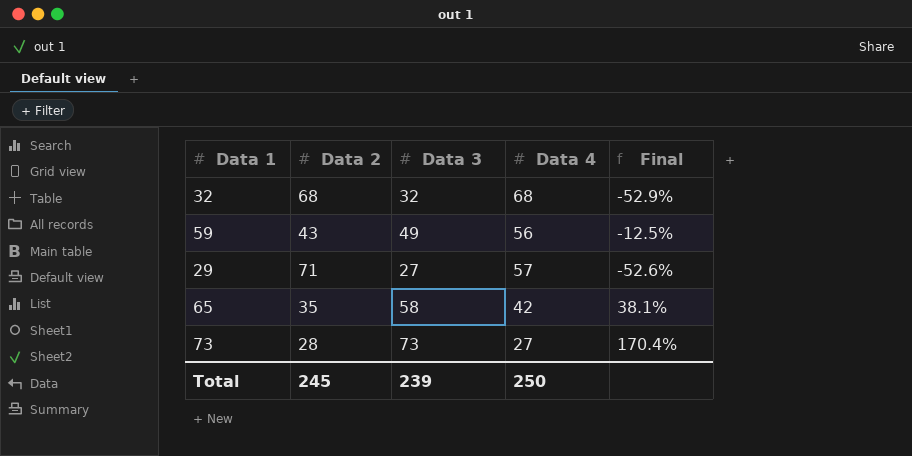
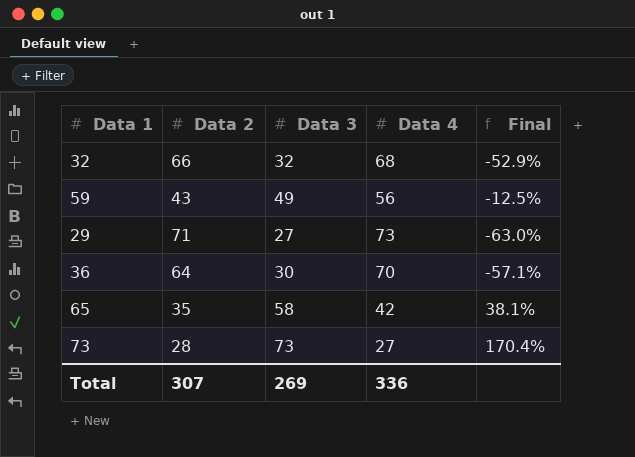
32 | Data 2: 68 -> 66
29 | Data 4: 57 -> 73
29 | Final: -52.6% -> -63.0%
row 36: none -> 64 | 30 | 70 | -57.1%
Total | Data 2: 245 -> 307
Total | Data 3: 239 -> 269
Total | Data 4: 250 -> 336

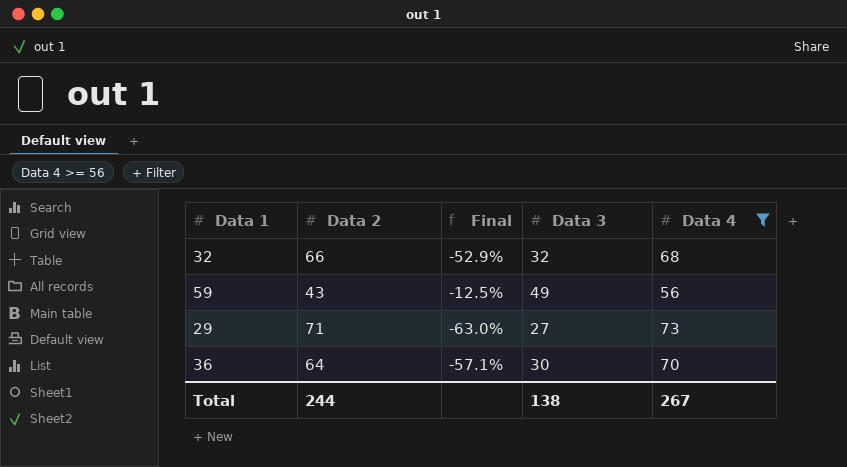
filter: none -> Data 4 >= 56
column Final | position: 5 -> 3
Total | Data 2: 307 -> 244
Total | Data 3: 269 -> 138
Total | Data 4: 336 -> 267

